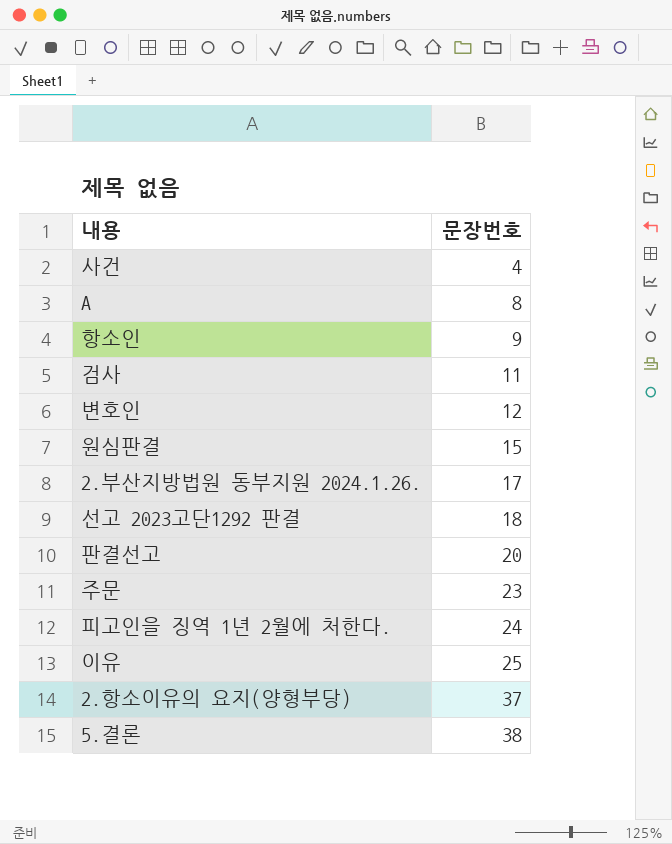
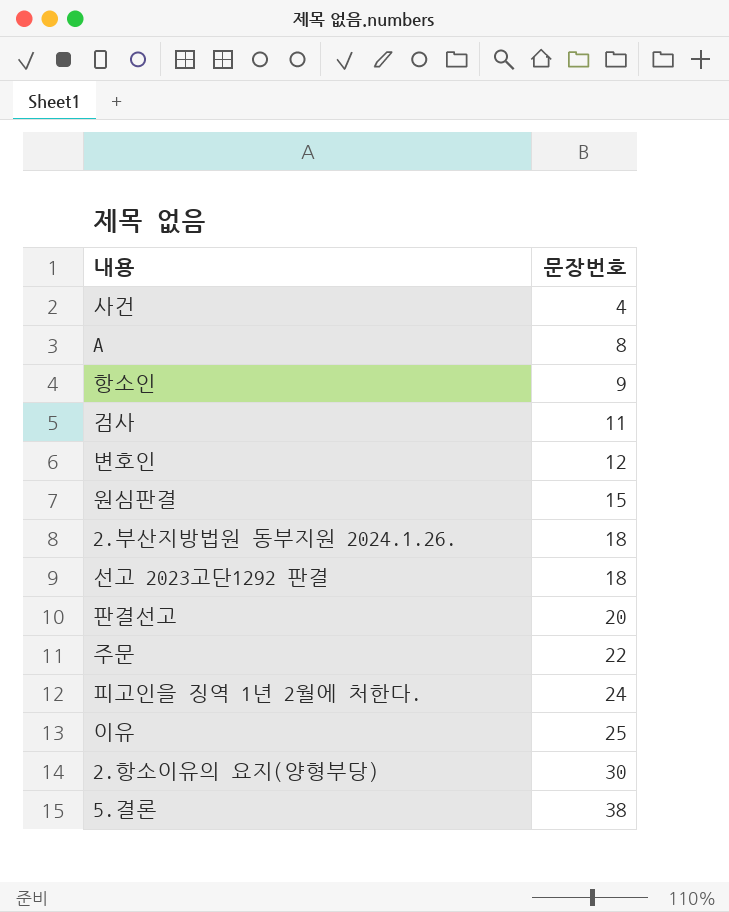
2.부산지방법원 동부지원 2024.1.26. | 문장번호: 17 -> 18
주문 | 문장번호: 23 -> 22
2.항소이유의 요지(양형부당) | 문장번호: 37 -> 30

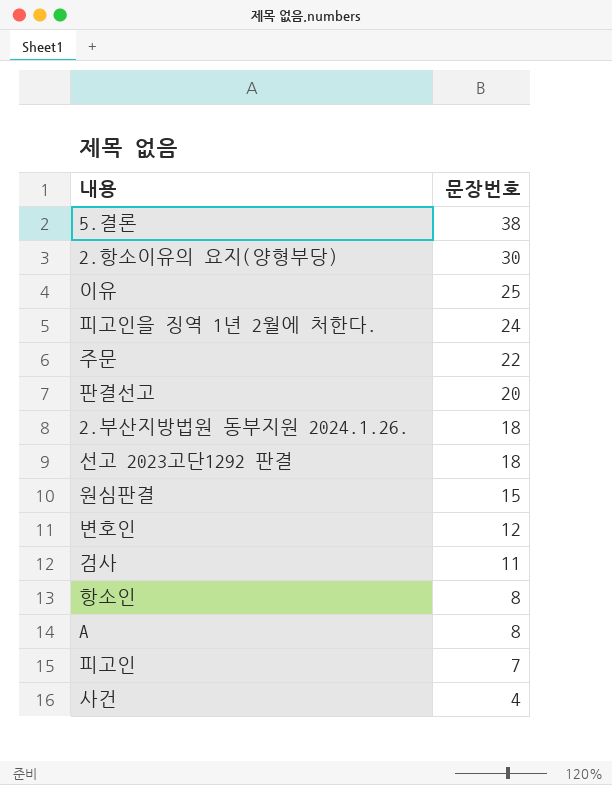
row order: 문장번호 ascending -> 문장번호 descending
항소인 | 문장번호: 9 -> 8
row 피고인: none -> 7

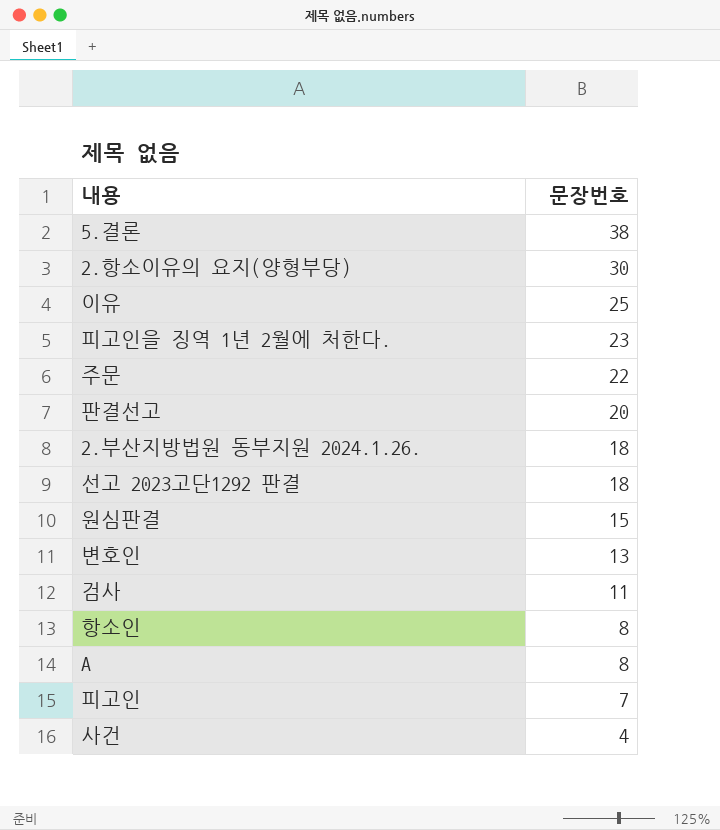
피고인을 징역 1년 2월에 처한다. | 문장번호: 24 -> 23
변호인 | 문장번호: 12 -> 13

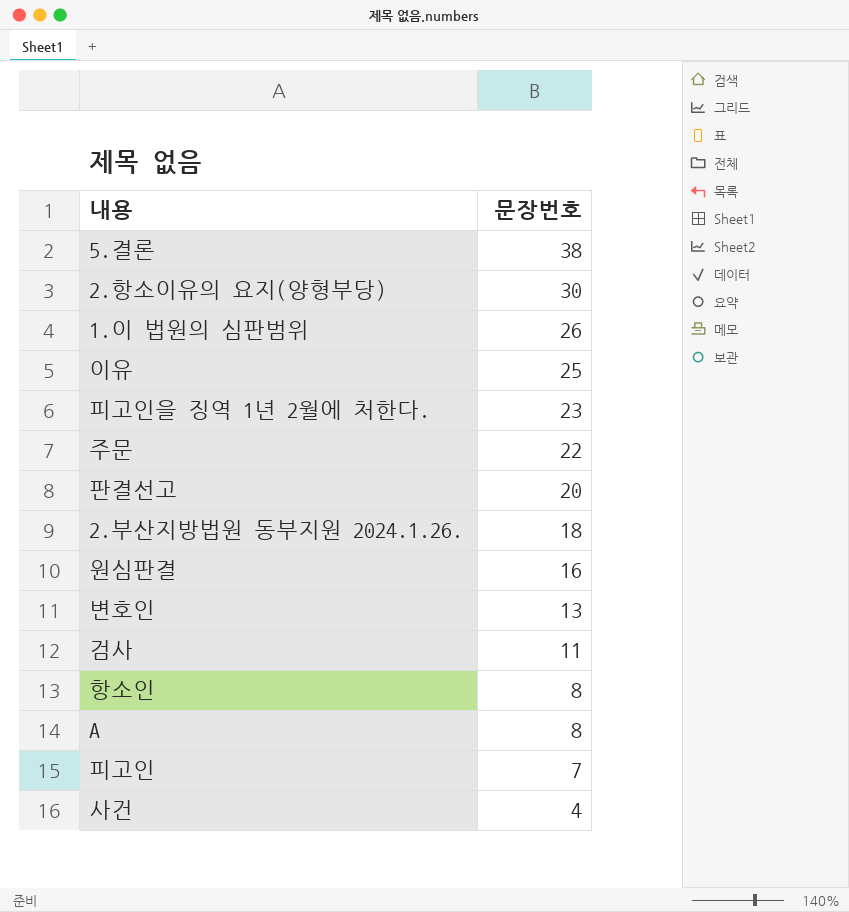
row 선고 2023고단1292 판결: 18 -> none
row 1.이 법원의 심판범위: none -> 26
원심판결 | 문장번호: 15 -> 16

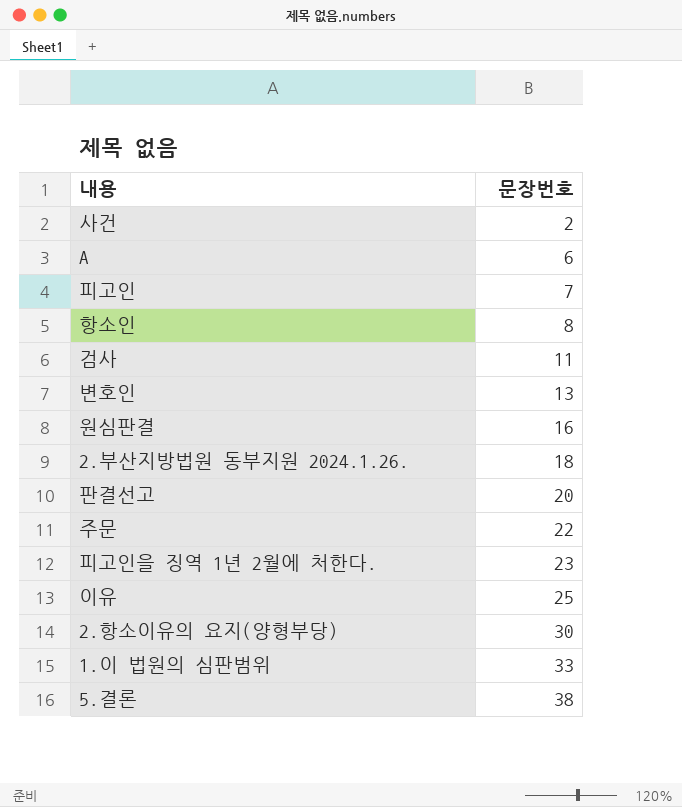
row order: 문장번호 descending -> 문장번호 ascending
사건 | 문장번호: 4 -> 2
A | 문장번호: 8 -> 6
1.이 법원의 심판범위 | 문장번호: 26 -> 33

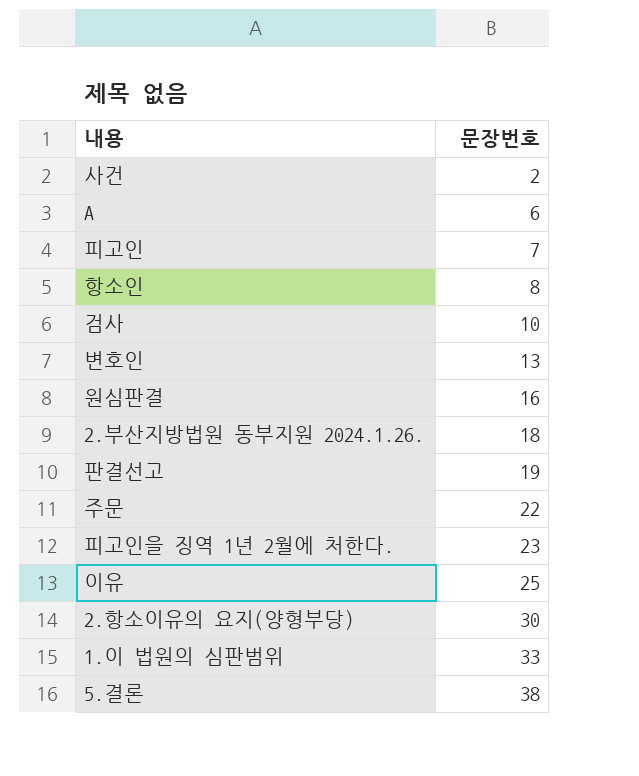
검사 | 문장번호: 11 -> 10
판결선고 | 문장번호: 20 -> 19

